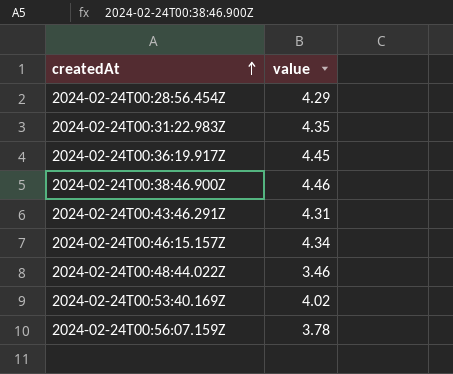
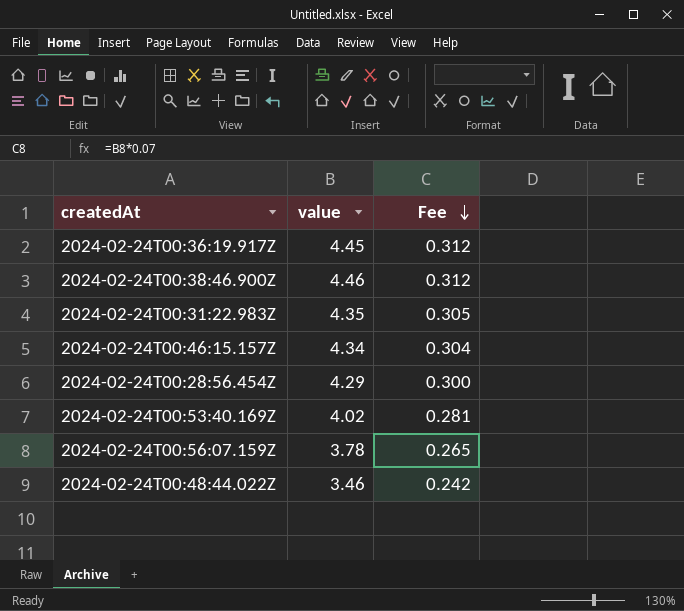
row order: createdAt ascending -> Fee descending
column Fee | formula: none -> [value] * 0.07
row 2024-02-24T00:43:46.291Z: 4.31 -> none

